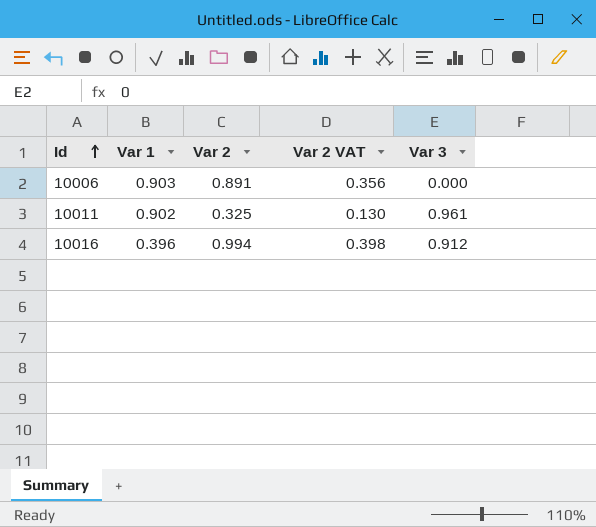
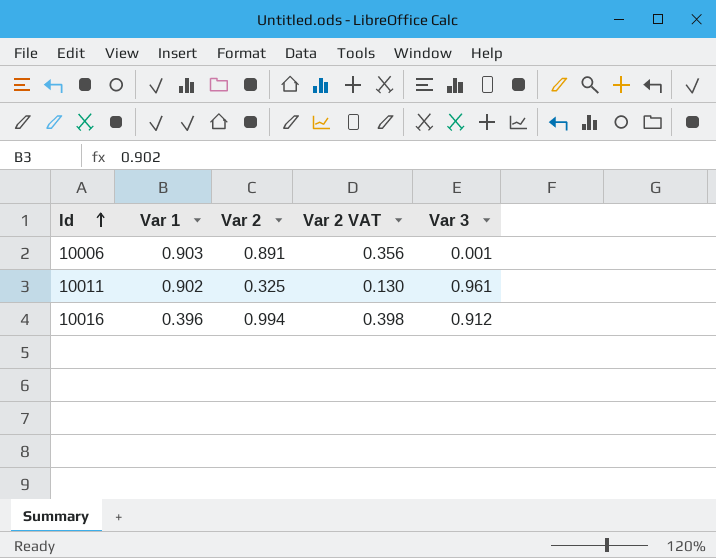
10006 | Var 3: 0.000 -> 0.001

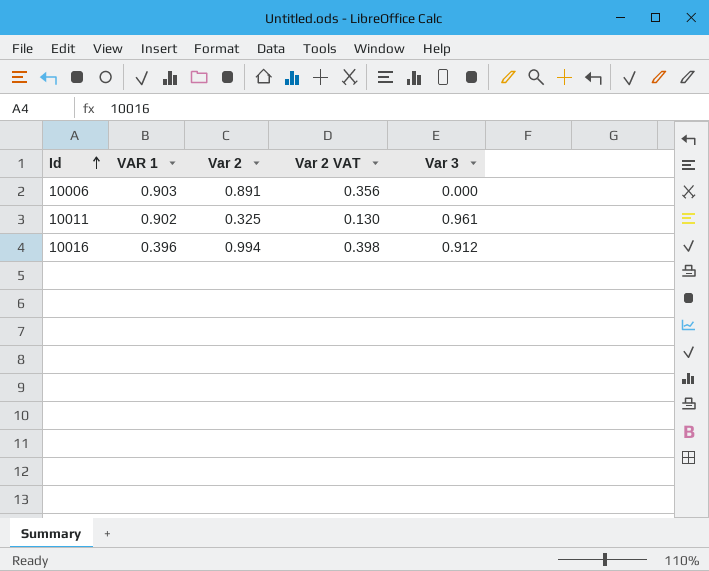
column name: Var 1 -> VAR 1
10006 | Var 3: 0.001 -> 0.000

